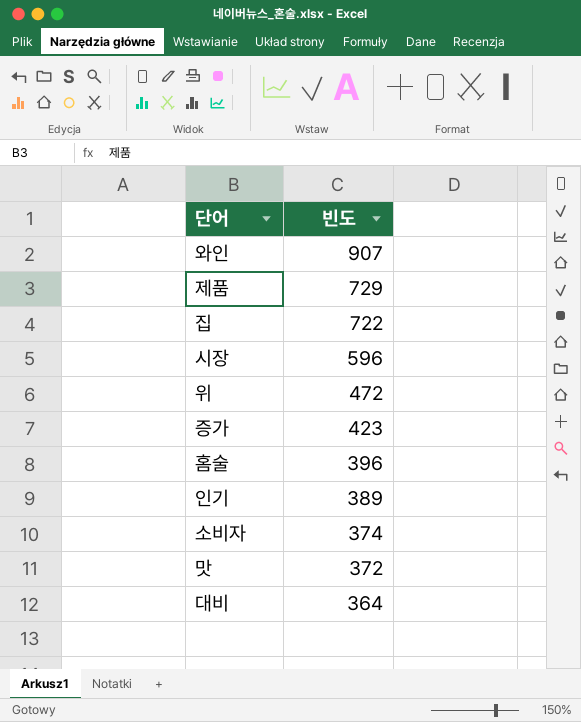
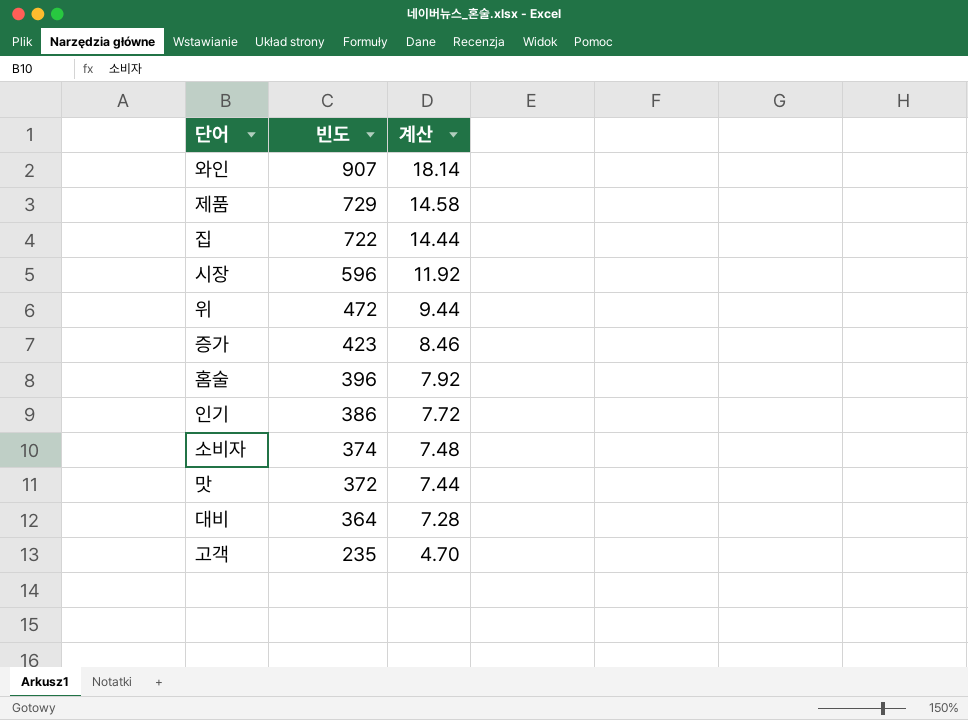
column 계산 | formula: none -> [빈도] * 0.02
인기 | 빈도: 389 -> 386
row 고객: none -> 235 | 4.70

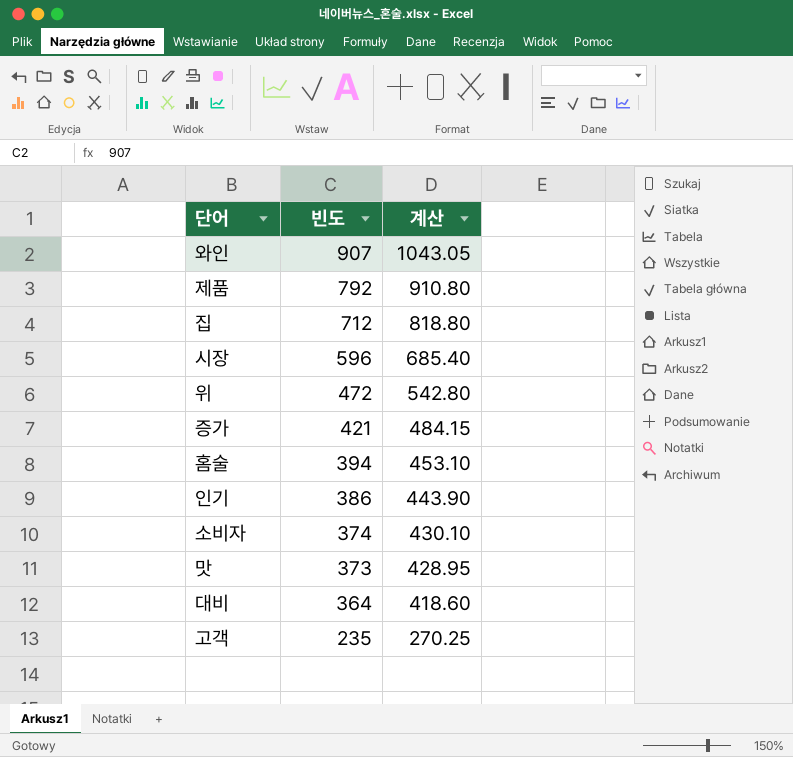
column 계산 | formula: [빈도] * 0.02 -> [빈도] * 1.15
제품 | 빈도: 729 -> 792
집 | 빈도: 722 -> 712
증가 | 빈도: 423 -> 421
홈술 | 빈도: 396 -> 394
맛 | 빈도: 372 -> 373

